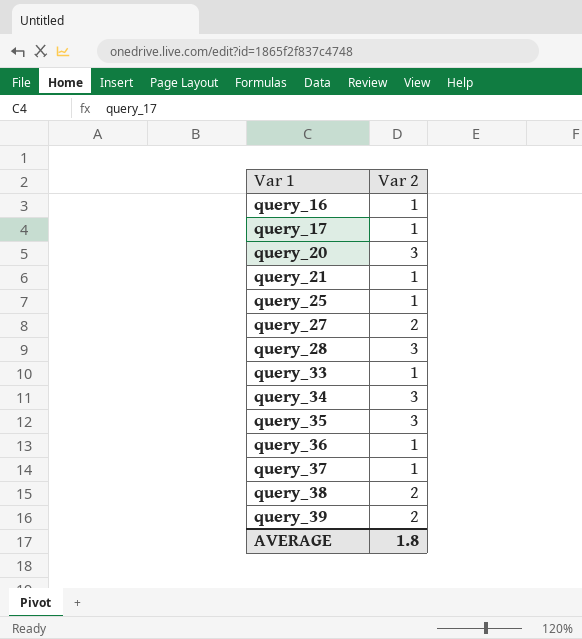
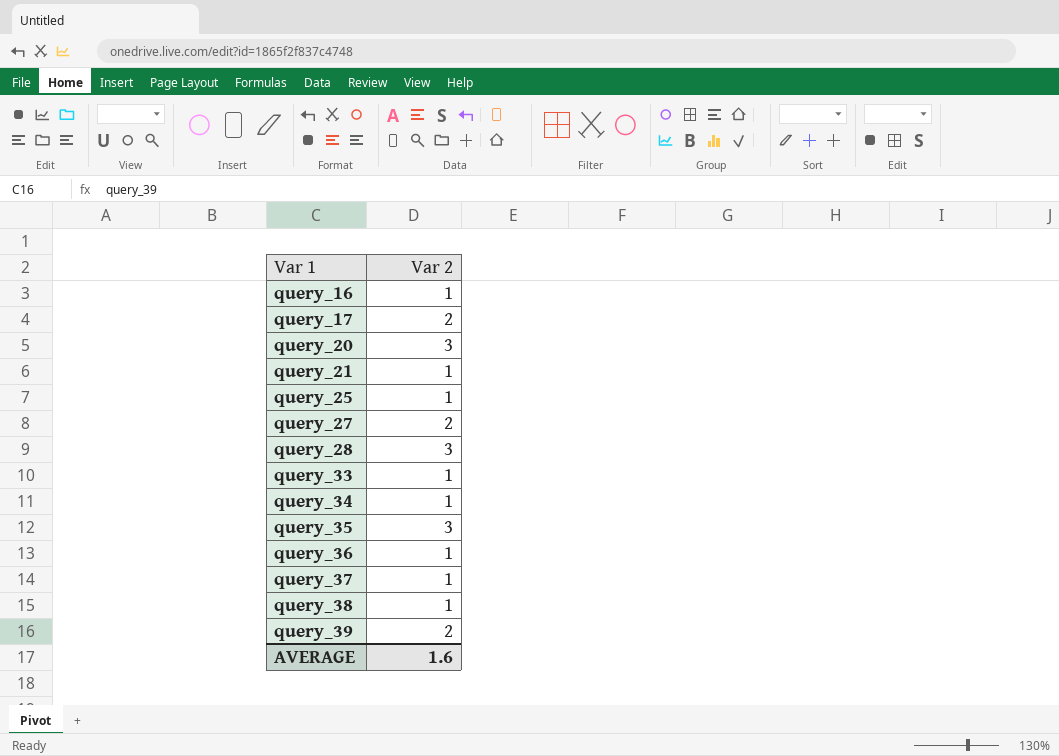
query_17 | Var 2: 1 -> 2
query_34 | Var 2: 3 -> 1
query_38 | Var 2: 2 -> 1
AVERAGE | Var 2: 1.8 -> 1.6

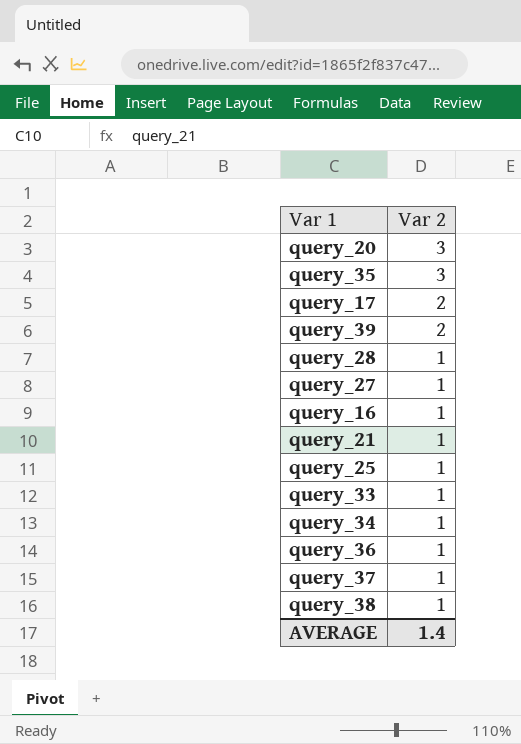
row order: Var 1 ascending -> Var 2 descending
query_28 | Var 2: 3 -> 1
query_27 | Var 2: 2 -> 1
AVERAGE | Var 2: 1.6 -> 1.4

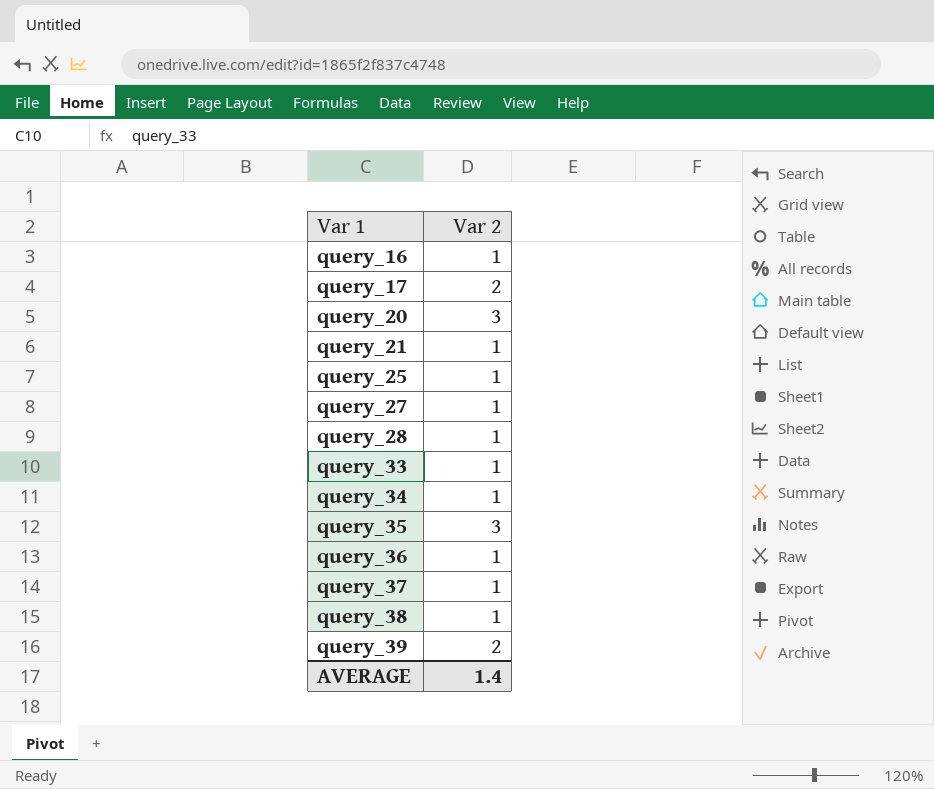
row order: Var 2 descending -> Var 1 ascending

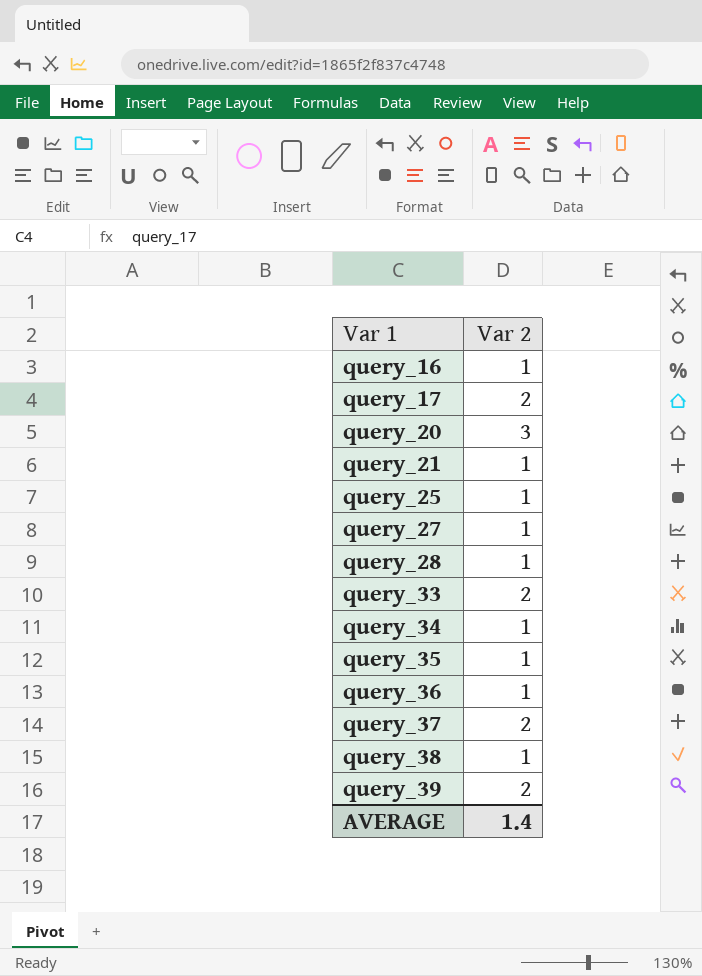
query_33 | Var 2: 1 -> 2
query_35 | Var 2: 3 -> 1
query_37 | Var 2: 1 -> 2

